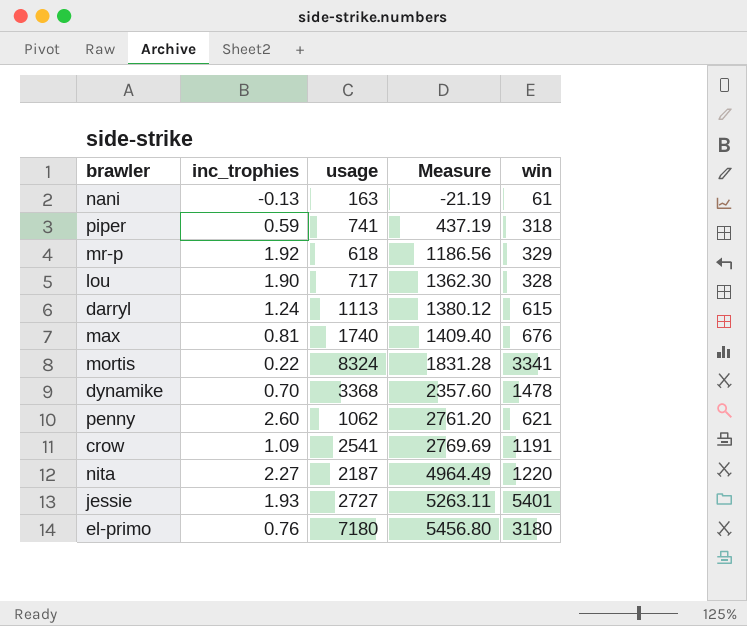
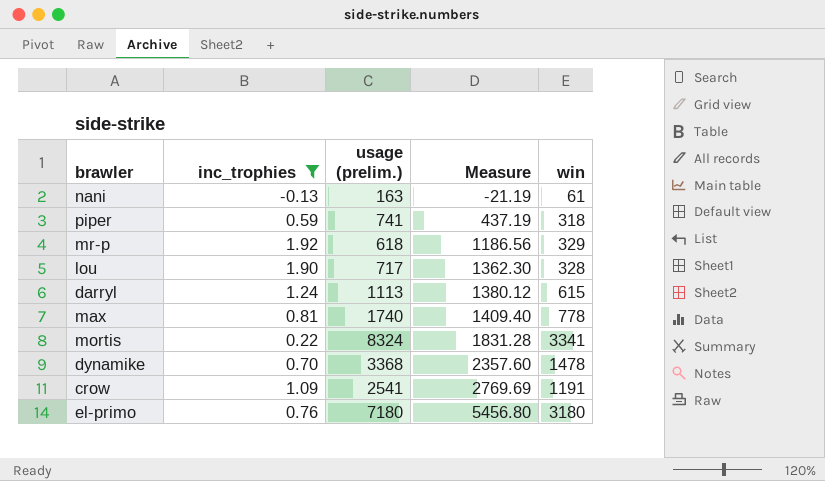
filter: none -> inc_trophies <= 1.92
column name: usage -> usage (prelim.)
max | win: 676 -> 778

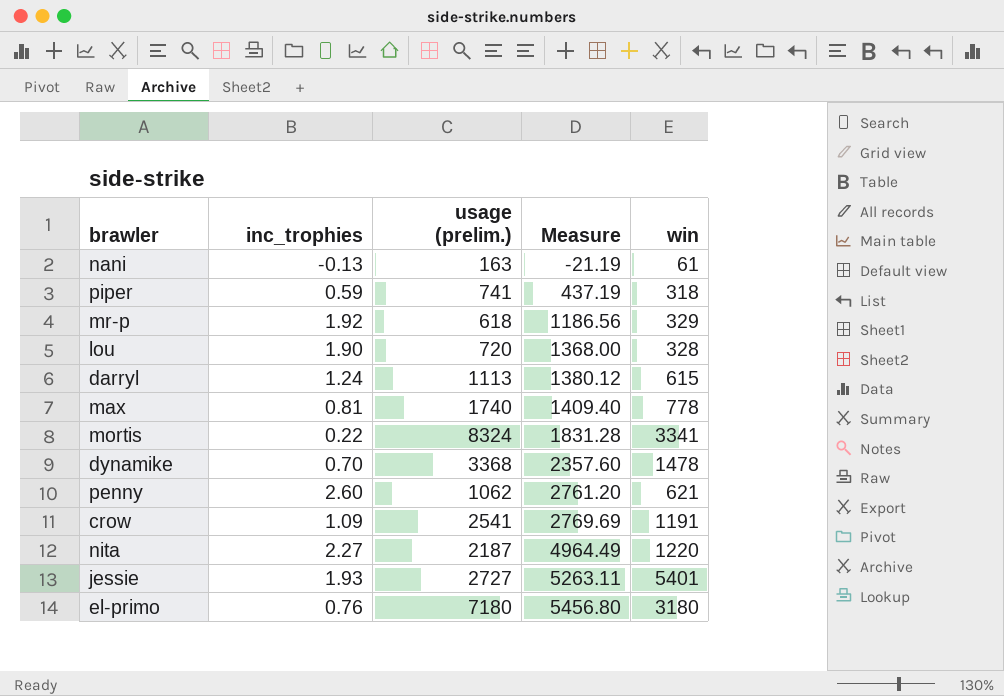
filter: inc_trophies <= 1.92 -> none
lou | usage (prelim.): 717 -> 720
lou | Measure: 1362.30 -> 1368.00

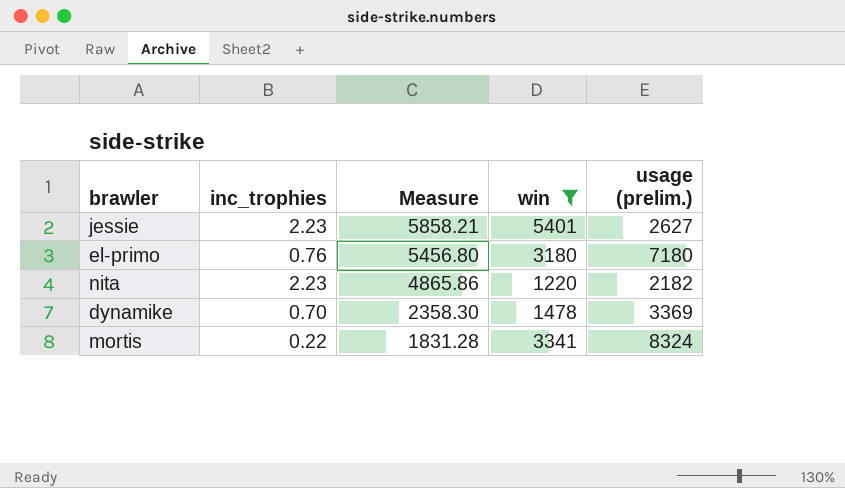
filter: none -> win >= 1220
row order: Measure ascending -> Measure descending
column usage (prelim.) | position: 3 -> 5
jessie | inc_trophies: 1.93 -> 2.23
jessie | Measure: 5263.11 -> 5858.21
jessie | usage (prelim.): 2727 -> 2627
nita | inc_trophies: 2.27 -> 2.23
nita | Measure: 4964.49 -> 4865.86
nita | usage (prelim.): 2187 -> 2182
dynamike | Measure: 2357.60 -> 2358.30
dynamike | usage (prelim.): 3368 -> 3369

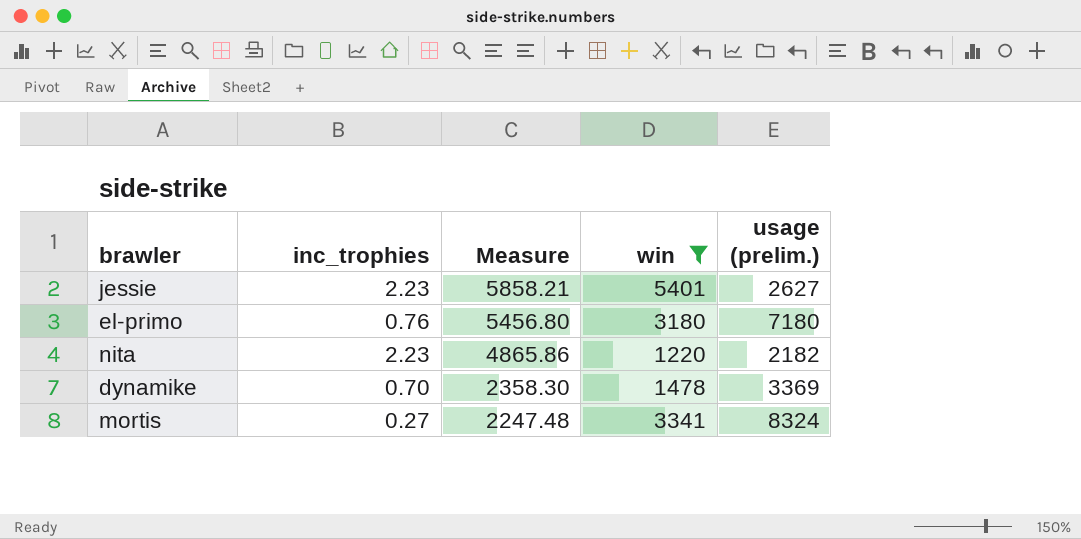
mortis | inc_trophies: 0.22 -> 0.27
mortis | Measure: 1831.28 -> 2247.48

